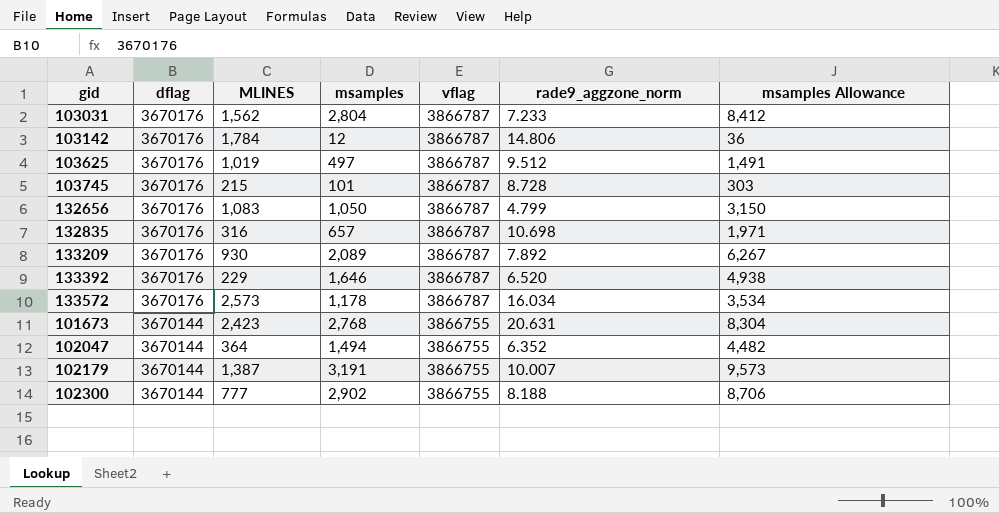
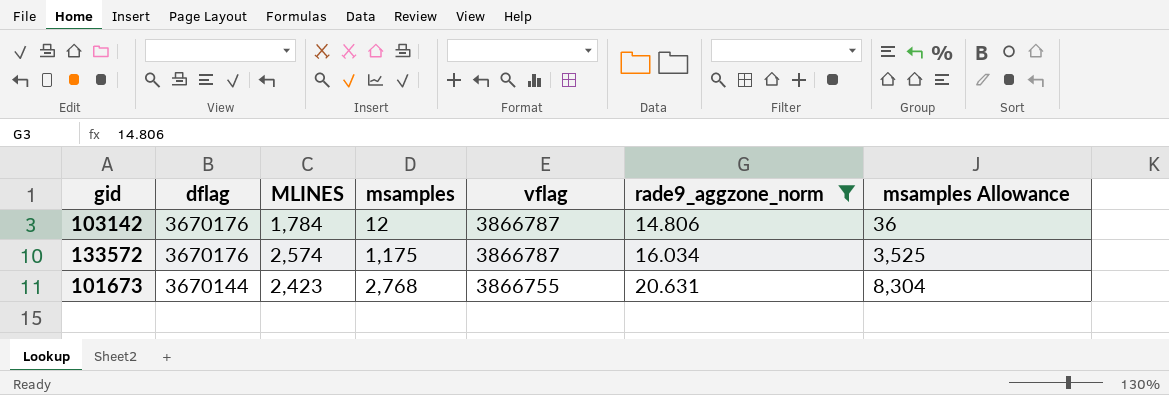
filter: none -> rade9_aggzone_norm >= 14.806
133572 | MLINES: 2,573 -> 2,574
133572 | msamples: 1,178 -> 1,175
133572 | msamples Allowance: 3,534 -> 3,525

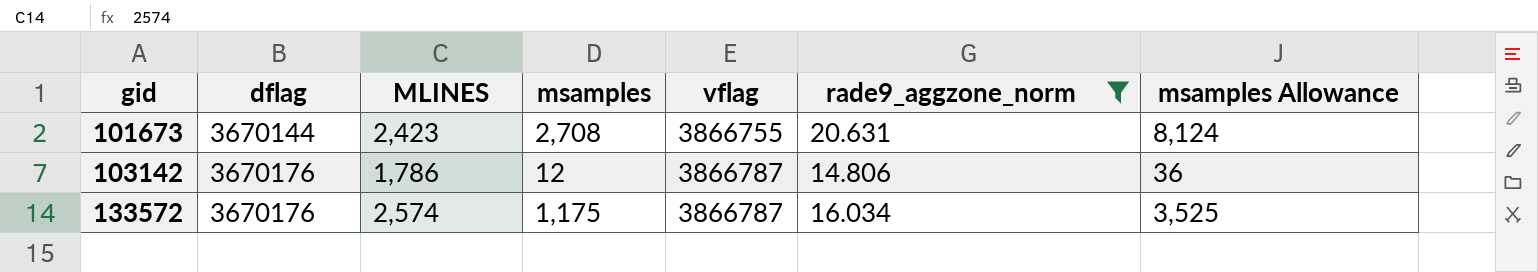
row order: dflag descending -> gid ascending
101673 | msamples: 2,768 -> 2,708
101673 | msamples Allowance: 8,304 -> 8,124
103142 | MLINES: 1,784 -> 1,786

